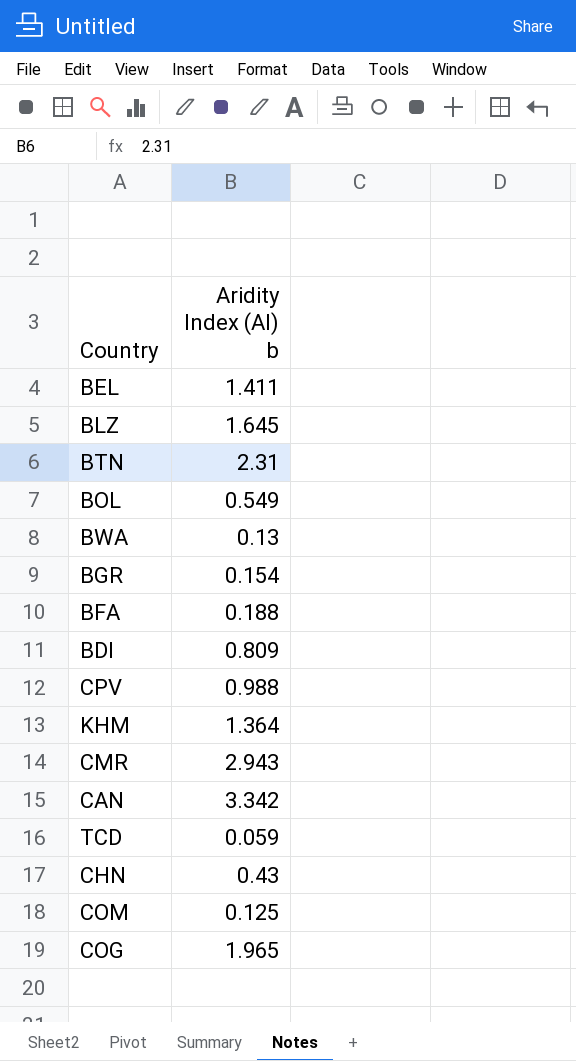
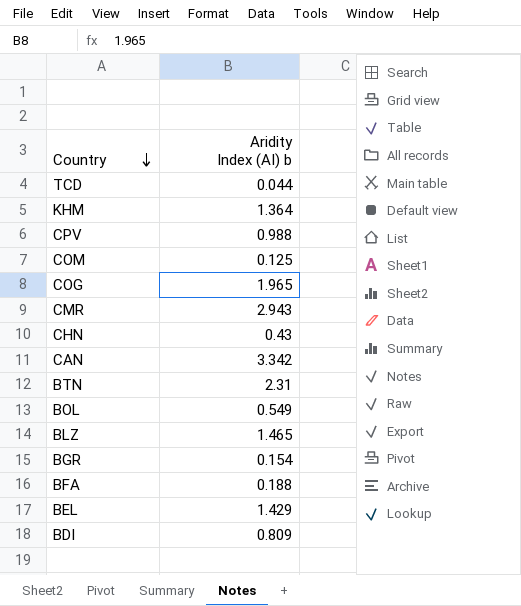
row order: none -> Country descending
row BWA: 0.13 -> none
TCD | Aridity Index (AI) b: 0.059 -> 0.044
BLZ | Aridity Index (AI) b: 1.645 -> 1.465
BEL | Aridity Index (AI) b: 1.411 -> 1.429

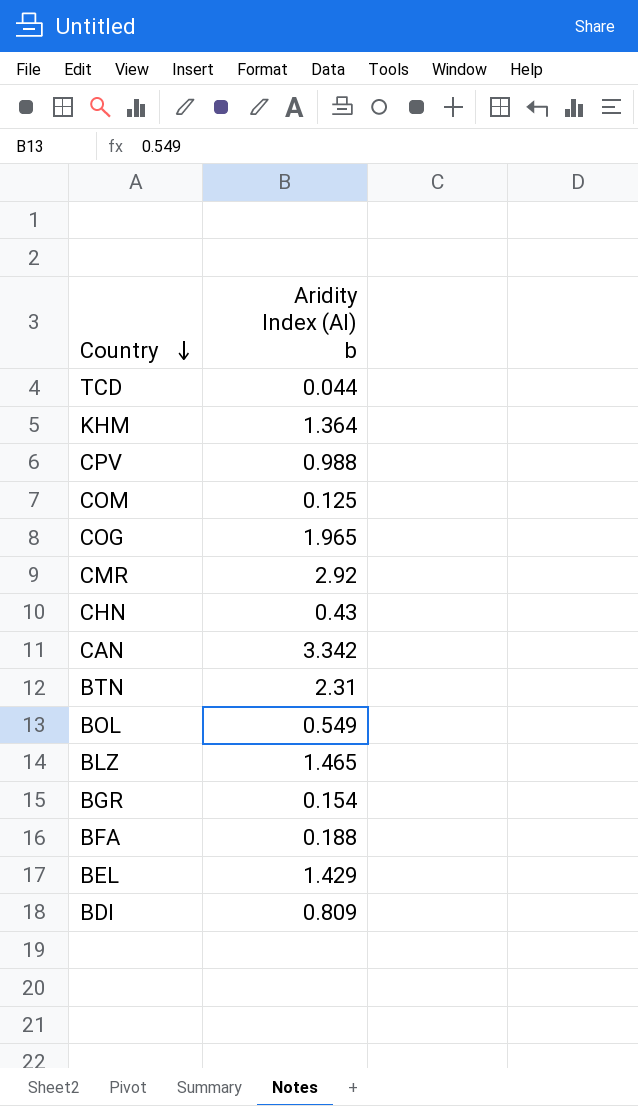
CMR | Aridity Index (AI) b: 2.943 -> 2.92

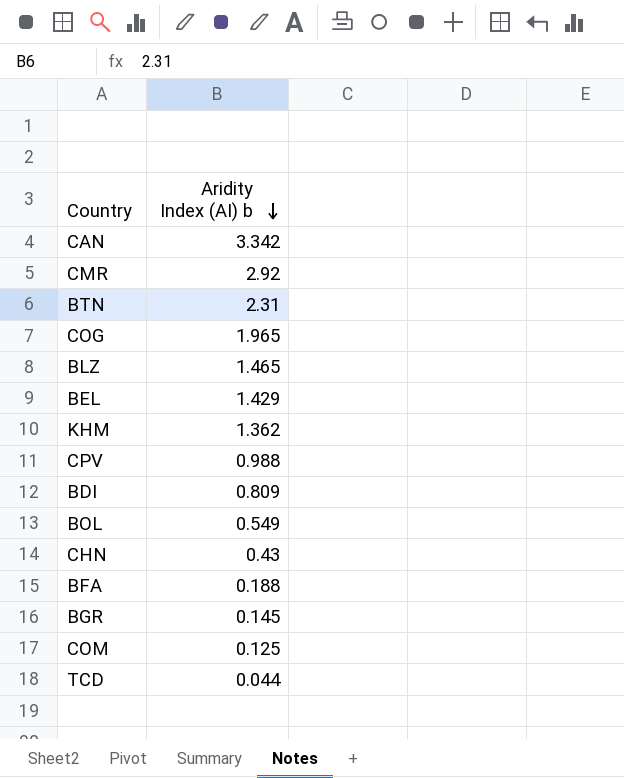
row order: Country descending -> Aridity Index (AI) b descending
KHM | Aridity Index (AI) b: 1.364 -> 1.362
BGR | Aridity Index (AI) b: 0.154 -> 0.145

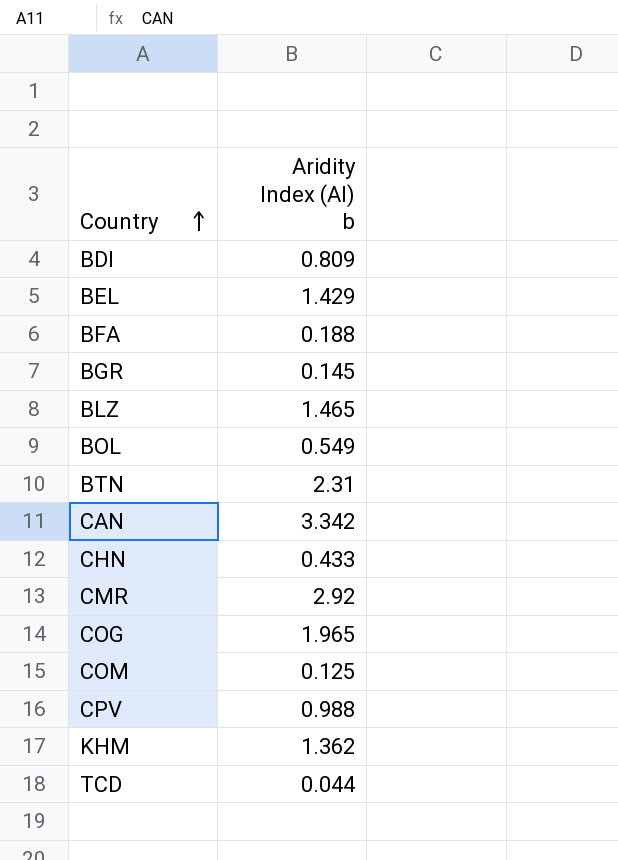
row order: Aridity Index (AI) b descending -> Country ascending
CHN | Aridity Index (AI) b: 0.43 -> 0.433

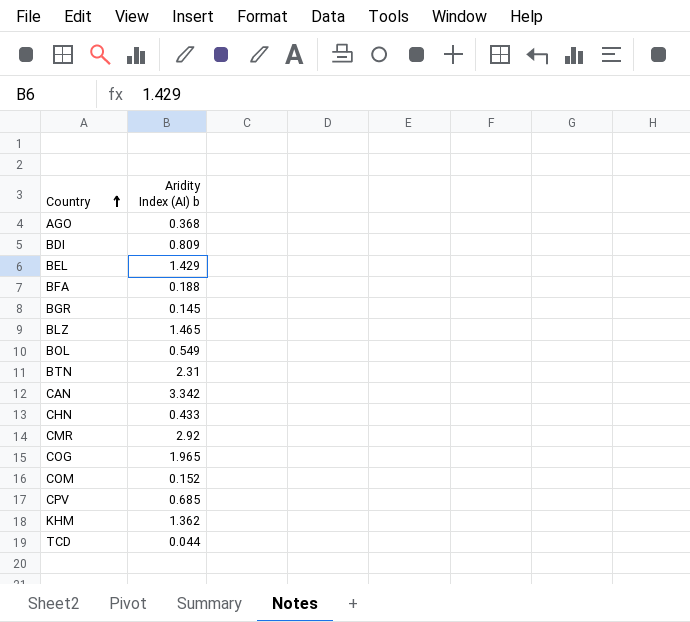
row AGO: none -> 0.368
COM | Aridity Index (AI) b: 0.125 -> 0.152
CPV | Aridity Index (AI) b: 0.988 -> 0.685

